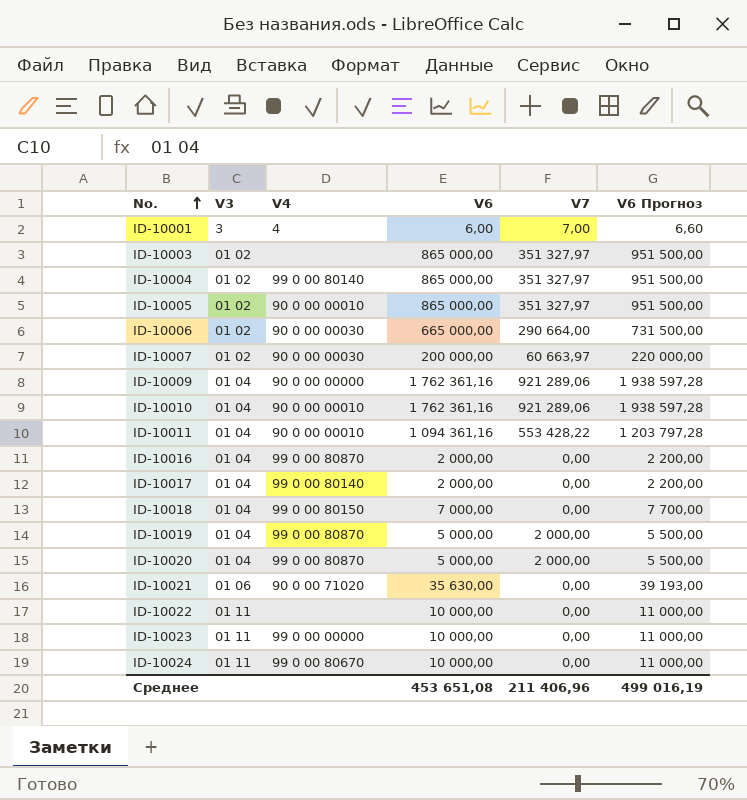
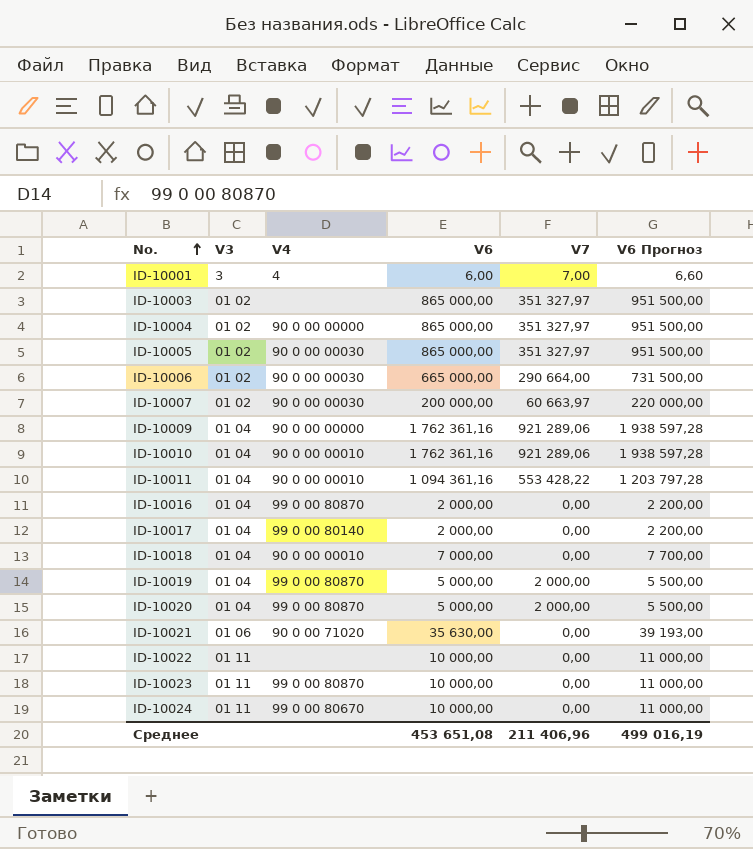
ID-10004 | V4: 99 0 00 80140 -> 90 0 00 00000
ID-10005 | V4: 90 0 00 00010 -> 90 0 00 00030
ID-10018 | V4: 99 0 00 80150 -> 90 0 00 00010
ID-10023 | V4: 99 0 00 00000 -> 99 0 00 80870

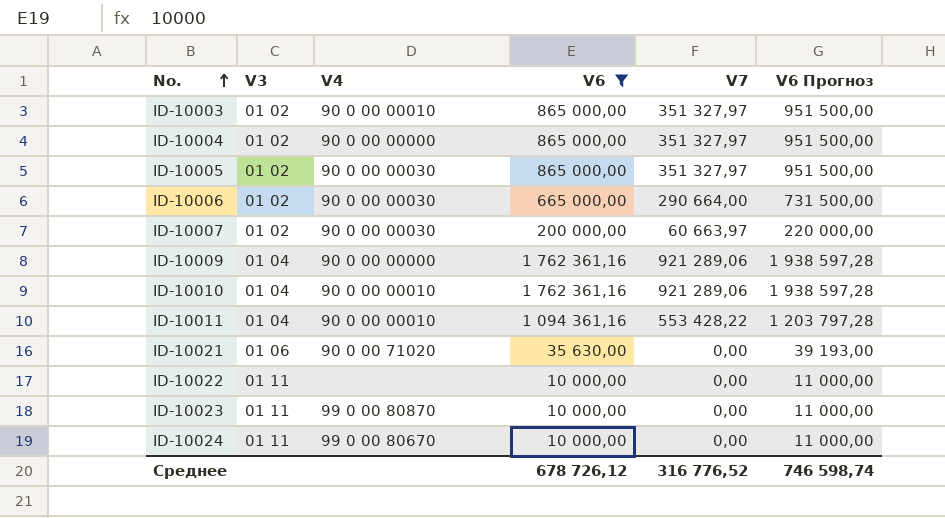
filter: none -> V6 >= 10 000,00
ID-10003 | V4: none -> 90 0 00 00010
Среднее | V6: 453 651,08 -> 678 726,12
Среднее | V7: 211 406,96 -> 316 776,52
Среднее | V6 Прогноз: 499 016,19 -> 746 598,74

